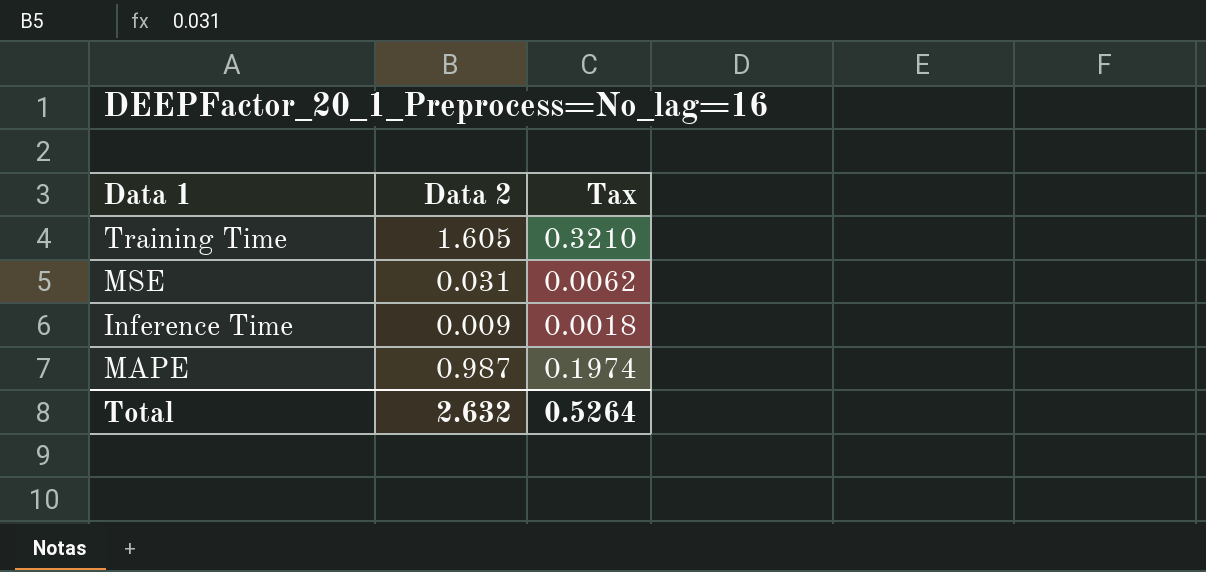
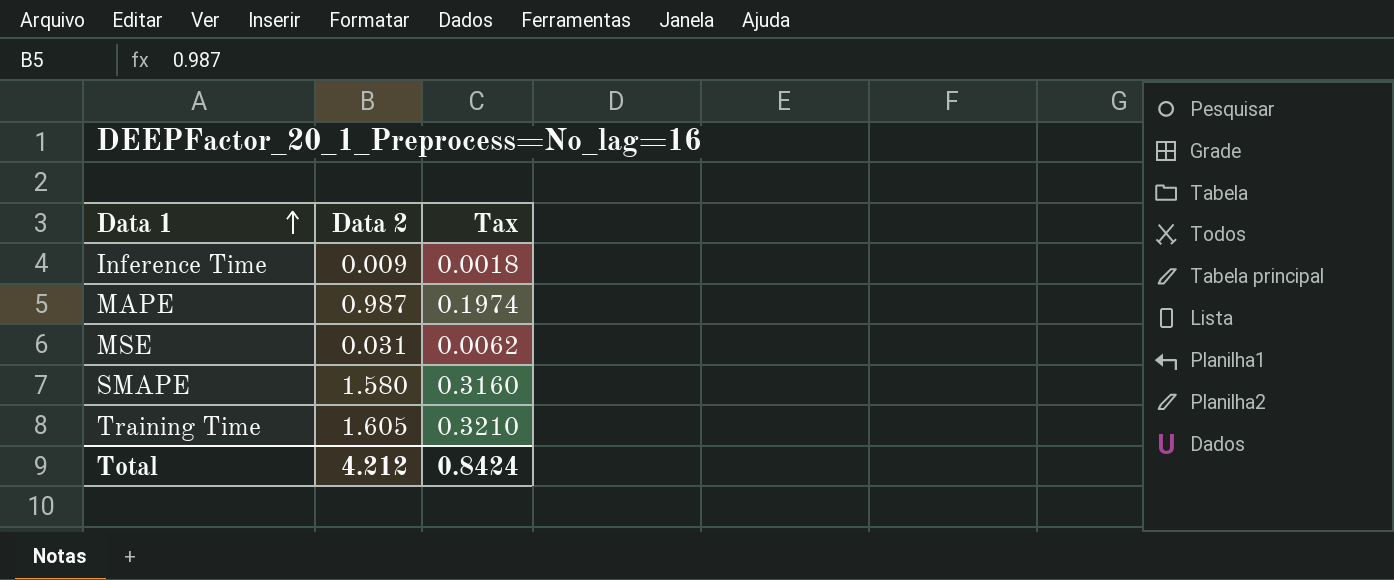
row order: none -> Data 1 ascending
row SMAPE: none -> 1.580 | 0.3160
Total | Data 2: 2.632 -> 4.212
Total | Tax: 0.5264 -> 0.8424

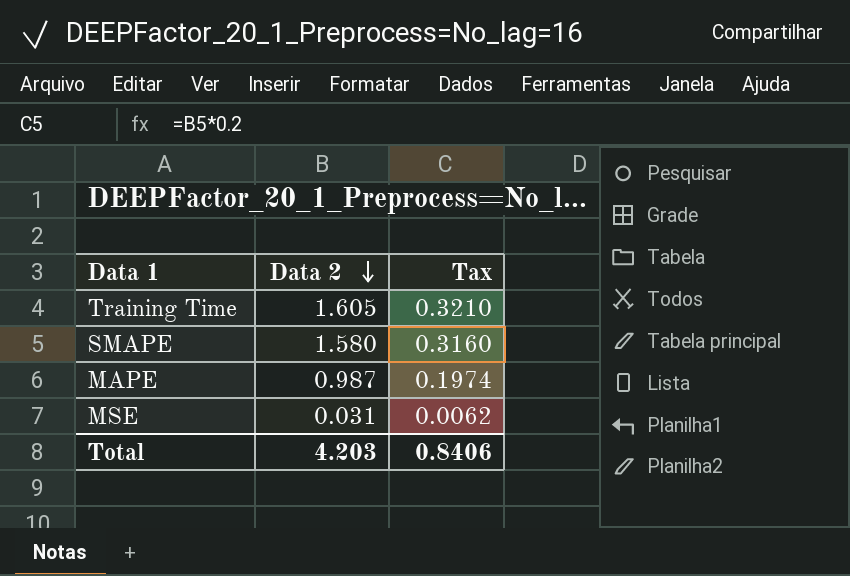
row order: Data 1 ascending -> Data 2 descending
row Inference Time: 0.009 | 0.0018 -> none
Total | Data 2: 4.212 -> 4.203
Total | Tax: 0.8424 -> 0.8406

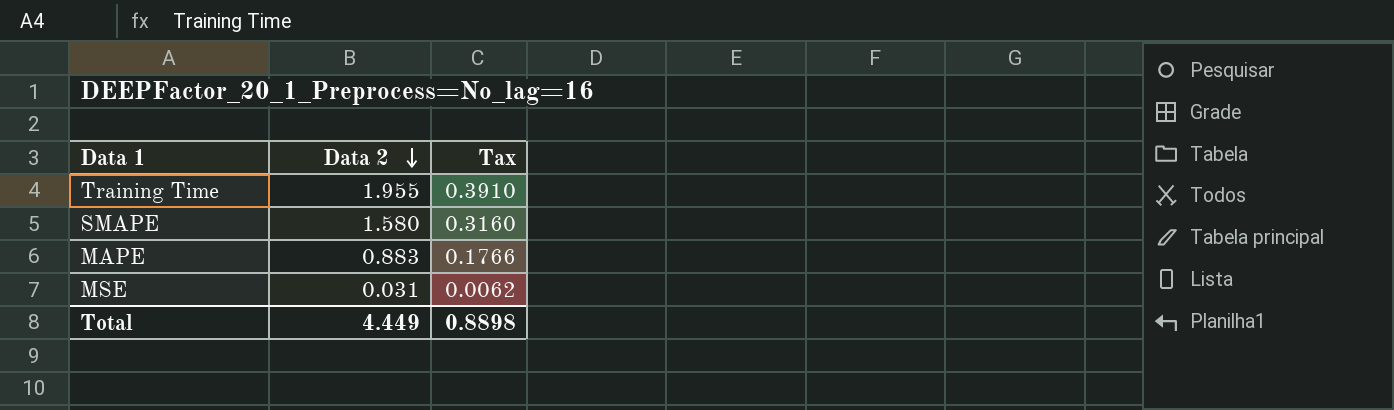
Training Time | Data 2: 1.605 -> 1.955
Training Time | Tax: 0.3210 -> 0.3910
MAPE | Data 2: 0.987 -> 0.883
MAPE | Tax: 0.1974 -> 0.1766
Total | Data 2: 4.203 -> 4.449
Total | Tax: 0.8406 -> 0.8898

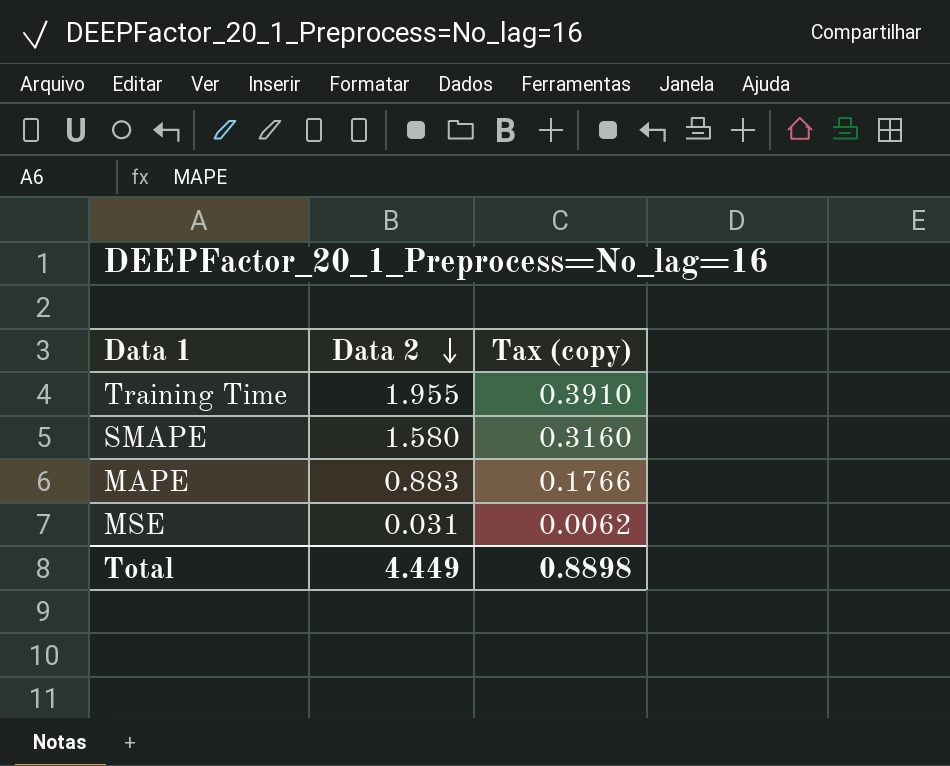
column name: Tax -> Tax (copy)

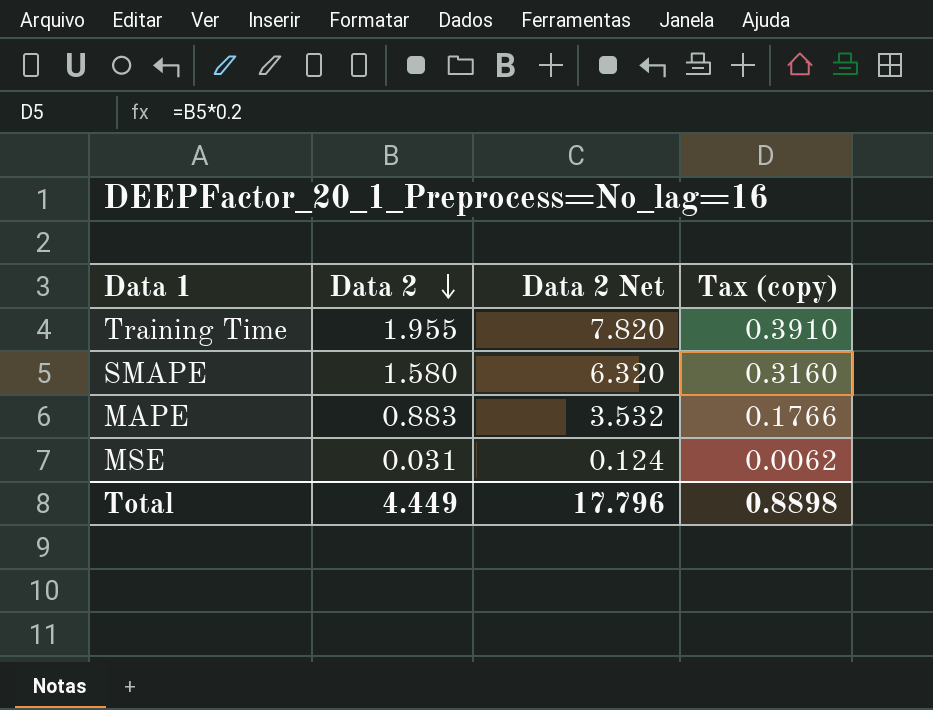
column Data 2 Net | formula: none -> [Data 2] * 4

